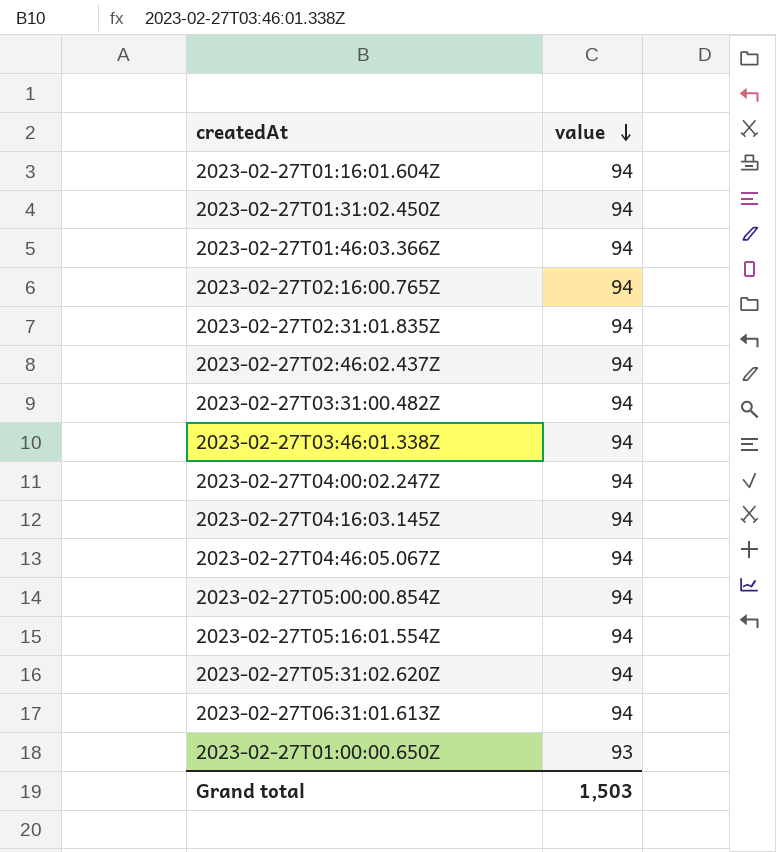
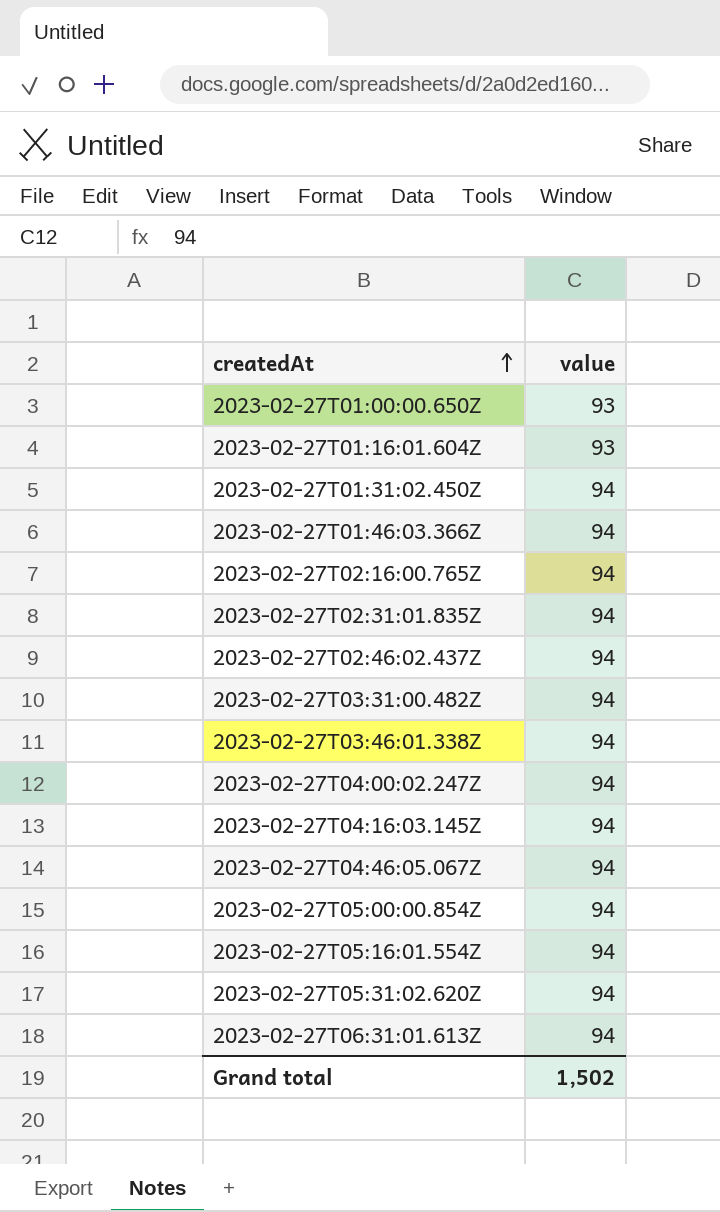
row order: value descending -> createdAt ascending
2023-02-27T01:16:01.604Z | value: 94 -> 93
Grand total | value: 1,503 -> 1,502

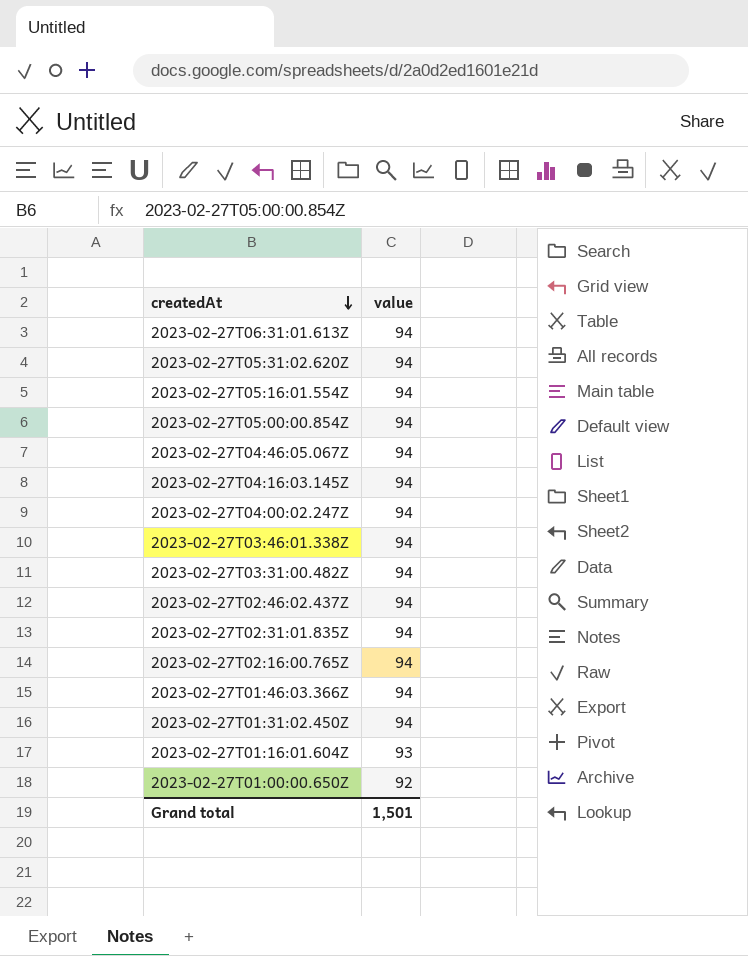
row order: createdAt ascending -> createdAt descending
2023-02-27T01:00:00.650Z | value: 93 -> 92
Grand total | value: 1,502 -> 1,501

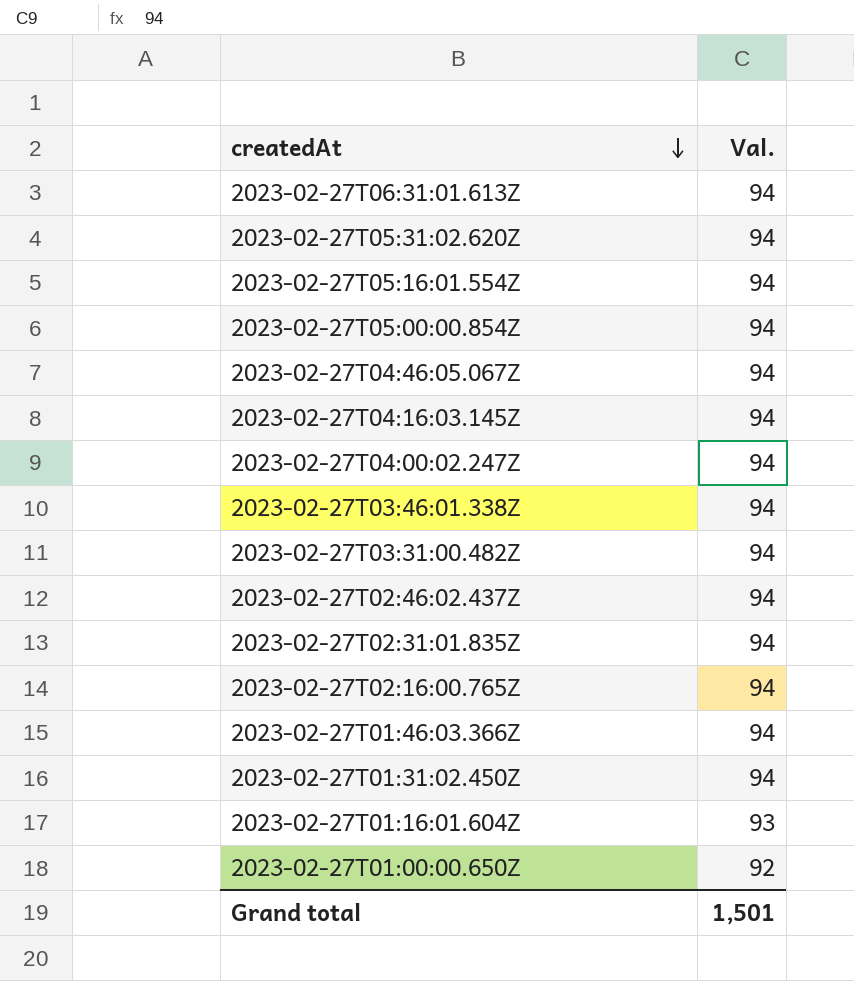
column name: value -> Val.

